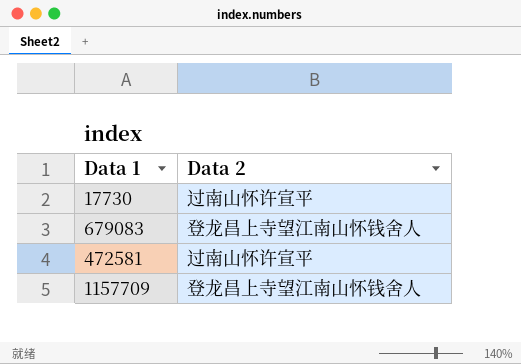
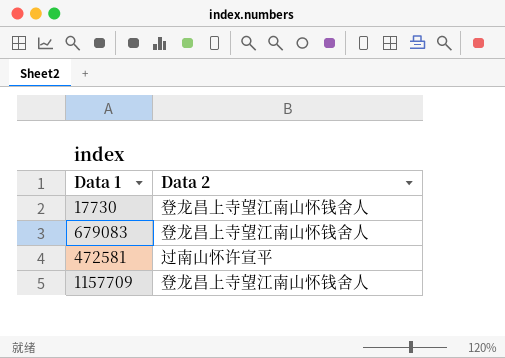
17730 | Data 2: 过南山怀许宣平 -> 登龙昌上寺望江南山怀钱舍人

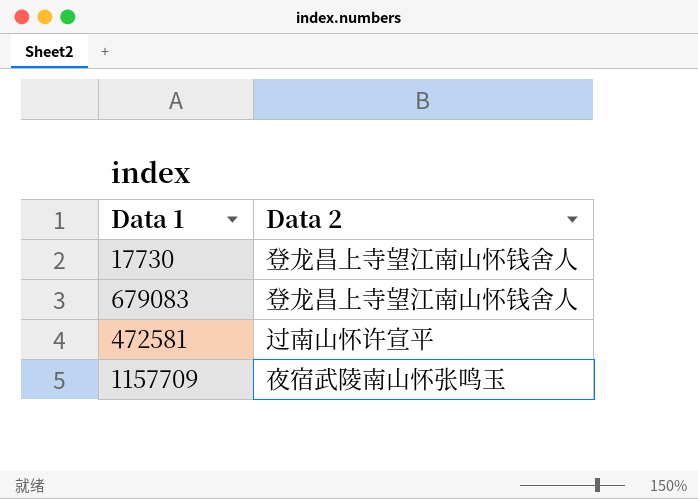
1157709 | Data 2: 登龙昌上寺望江南山怀钱舍人 -> 夜宿武陵南山怀张鸣玉

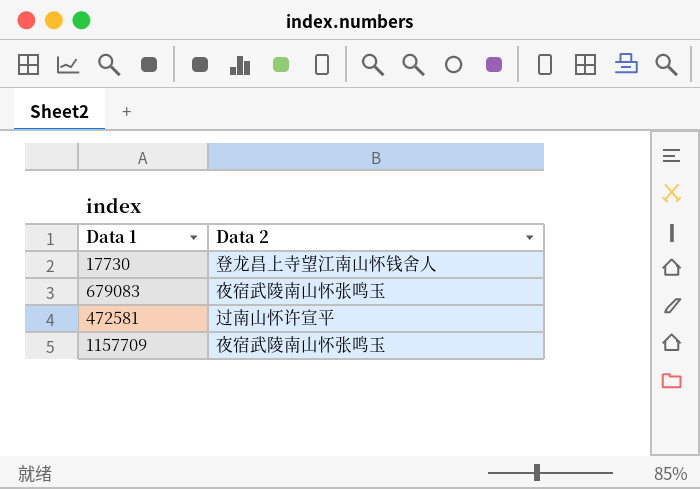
679083 | Data 2: 登龙昌上寺望江南山怀钱舍人 -> 夜宿武陵南山怀张鸣玉

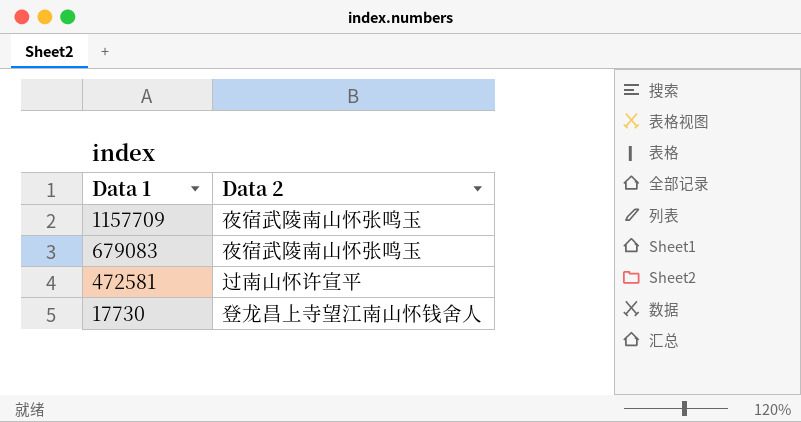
row order: none -> Data 1 descending

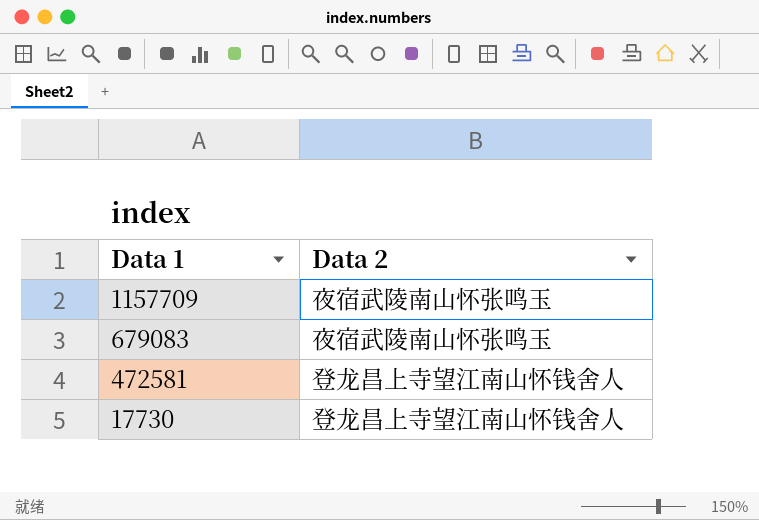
472581 | Data 2: 过南山怀许宣平 -> 登龙昌上寺望江南山怀钱舍人

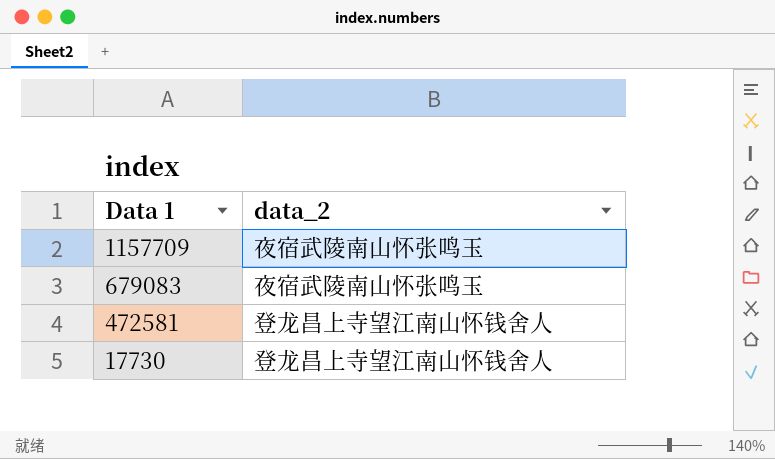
column name: Data 2 -> data_2

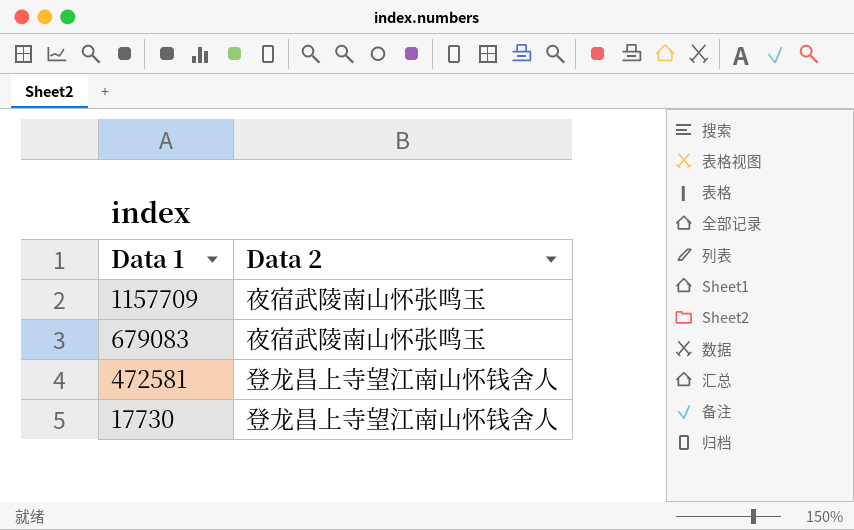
column name: data_2 -> Data 2

